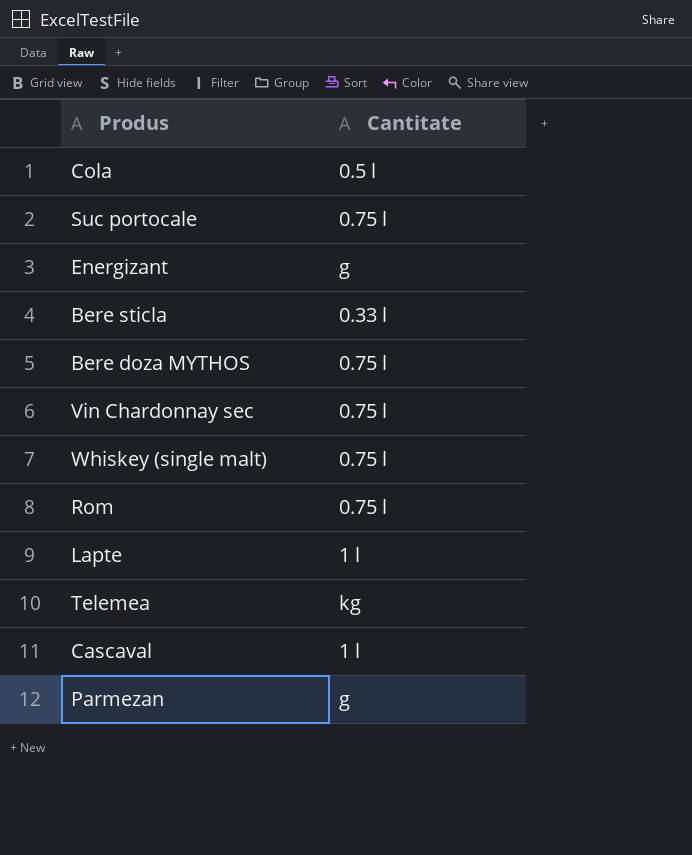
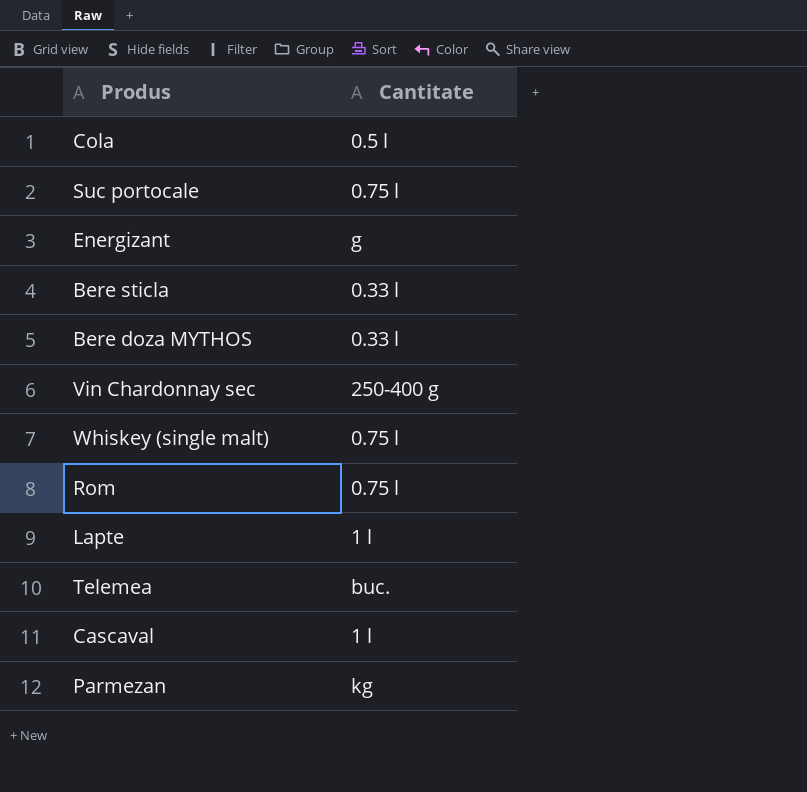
Bere doza MYTHOS | Cantitate: 0.75 l -> 0.33 l
Vin Chardonnay sec | Cantitate: 0.75 l -> 250-400 g
Telemea | Cantitate: kg -> buc.
Parmezan | Cantitate: g -> kg

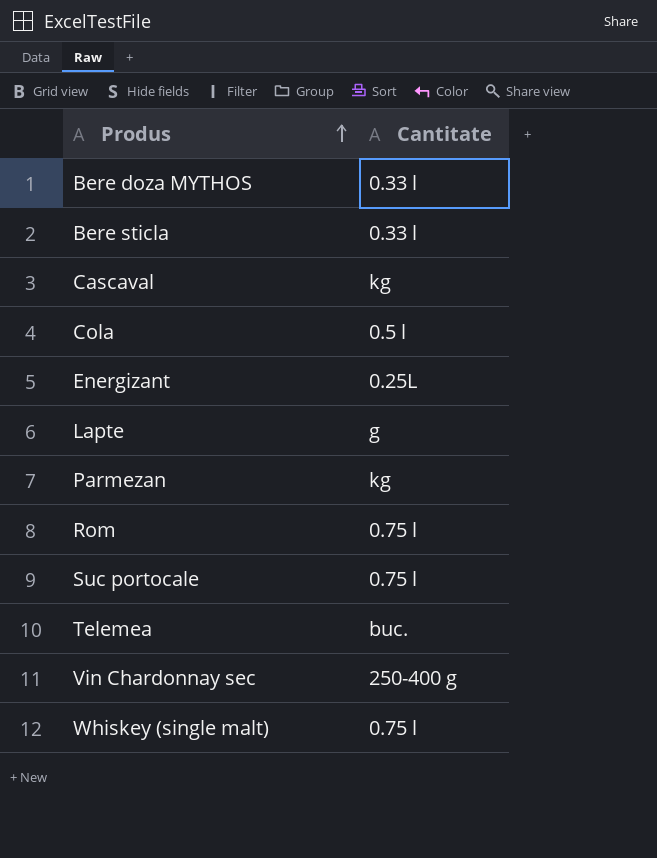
row order: none -> Produs ascending
Cascaval | Cantitate: 1 l -> kg
Energizant | Cantitate: g -> 0.25L
Lapte | Cantitate: 1 l -> g

